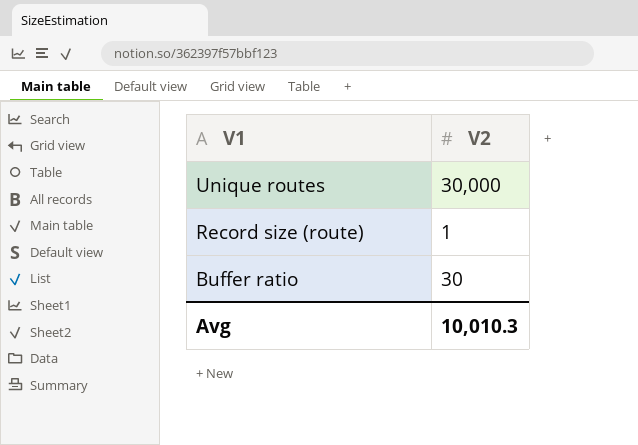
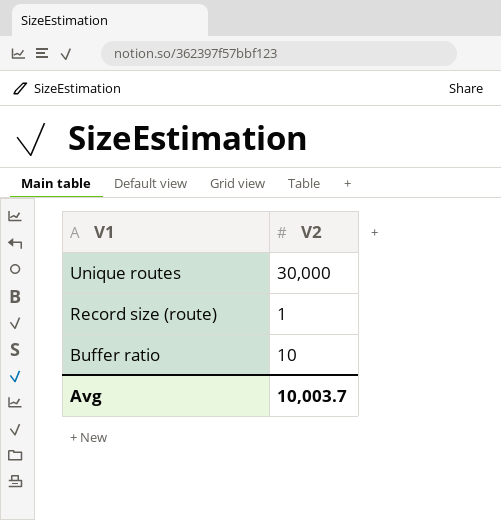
Buffer ratio | V2: 30 -> 10
Avg | V2: 10,010.3 -> 10,003.7

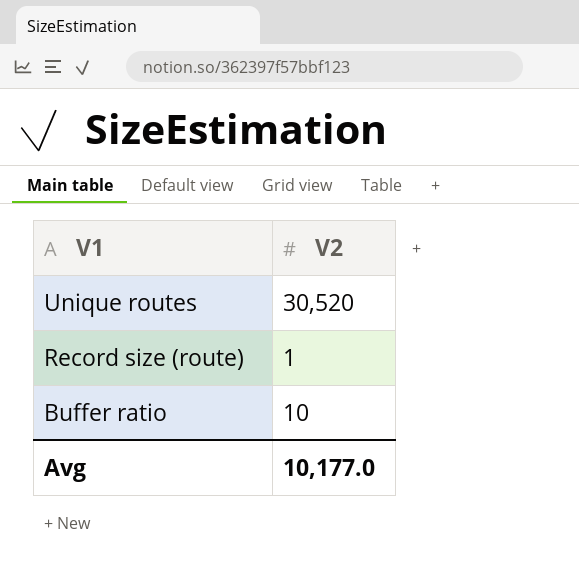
Unique routes | V2: 30,000 -> 30,520
Avg | V2: 10,003.7 -> 10,177.0

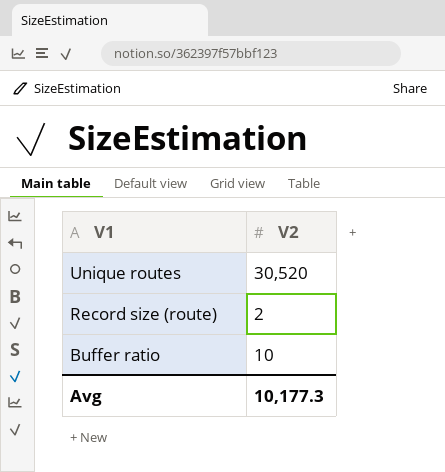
Record size (route) | V2: 1 -> 2
Avg | V2: 10,177.0 -> 10,177.3

